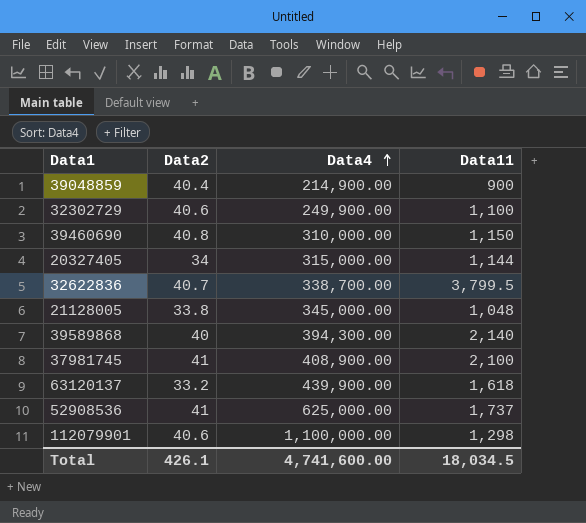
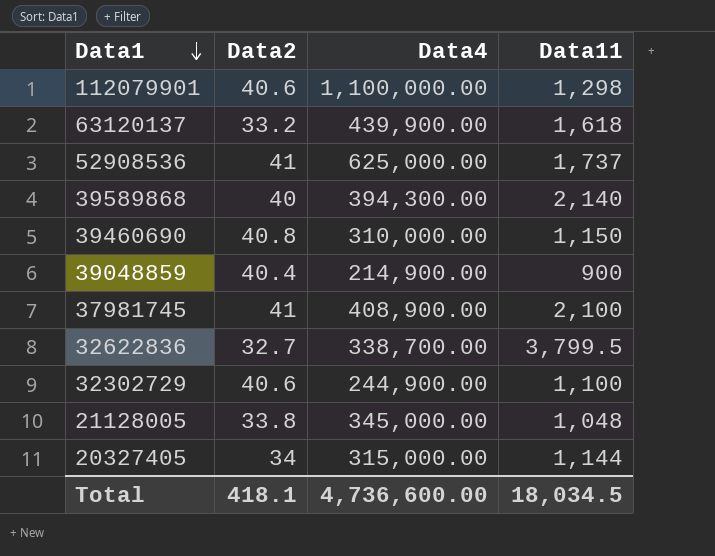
row order: Data4 ascending -> Data1 descending
32622836 | Data2: 40.7 -> 32.7
32302729 | Data4: 249,900.00 -> 244,900.00
Total | Data2: 426.1 -> 418.1
Total | Data4: 4,741,600.00 -> 4,736,600.00

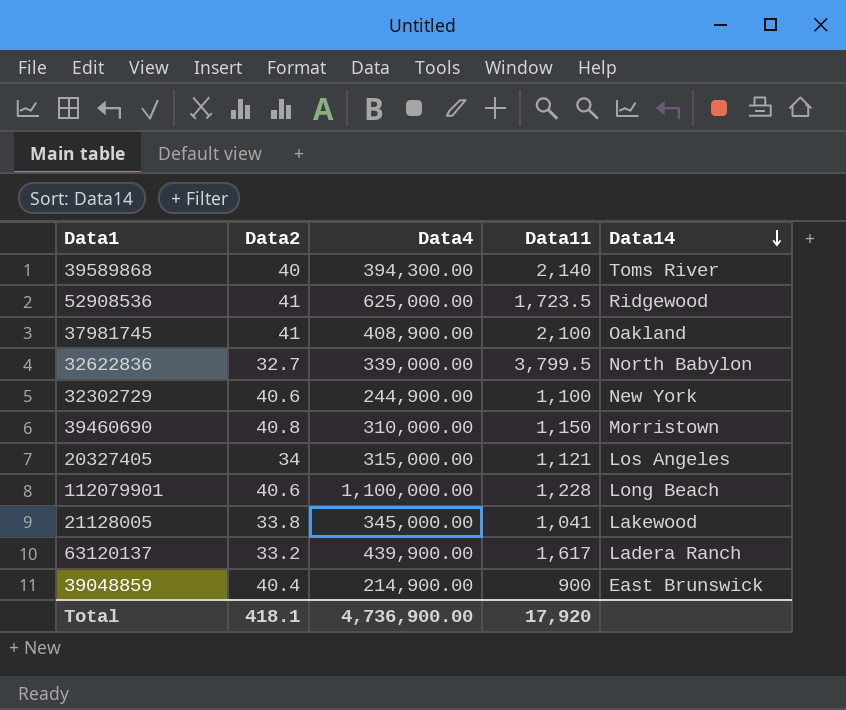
row order: Data1 descending -> Data14 descending
column Data14 | position: none -> 5
52908536 | Data11: 1,737 -> 1,723.5
32622836 | Data4: 338,700.00 -> 339,000.00
20327405 | Data11: 1,144 -> 1,121
112079901 | Data11: 1,298 -> 1,228
21128005 | Data11: 1,048 -> 1,041
63120137 | Data11: 1,618 -> 1,617
Total | Data4: 4,736,600.00 -> 4,736,900.00
Total | Data11: 18,034.5 -> 17,920

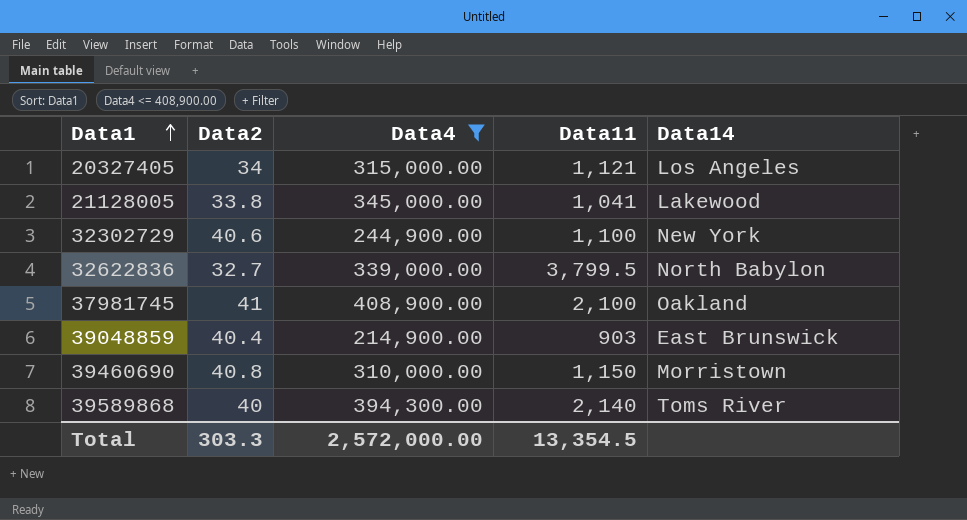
filter: none -> Data4 <= 408,900.00
row order: Data14 descending -> Data1 ascending
39048859 | Data11: 900 -> 903
Total | Data2: 418.1 -> 303.3
Total | Data4: 4,736,900.00 -> 2,572,000.00
Total | Data11: 17,920 -> 13,354.5

